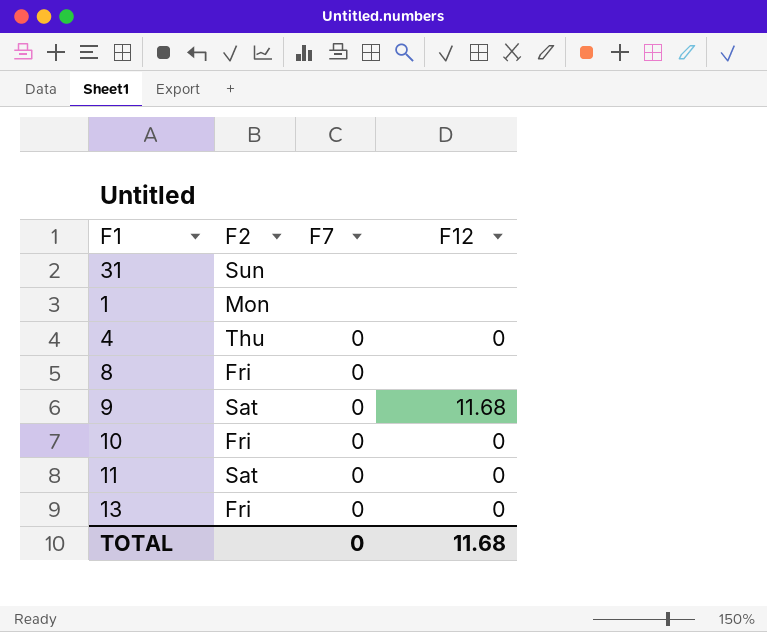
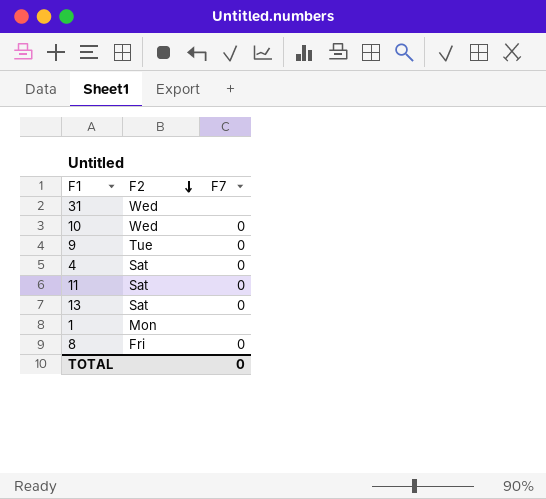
row order: none -> F2 descending
column F12 | position: 4 -> none
31 | F2: Sun -> Wed
10 | F2: Fri -> Wed
9 | F2: Sat -> Tue
4 | F2: Thu -> Sat
13 | F2: Fri -> Sat

